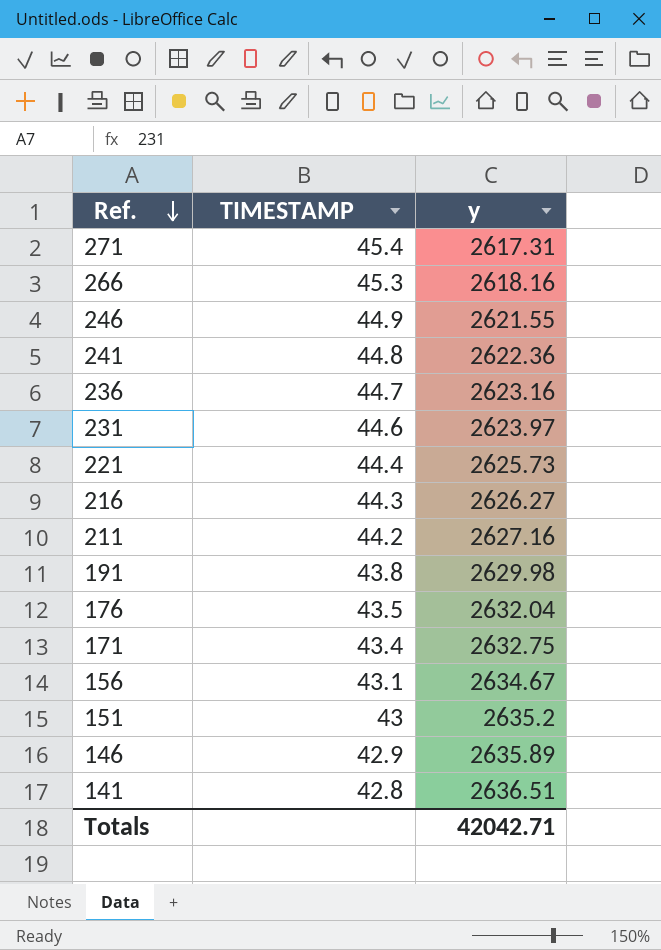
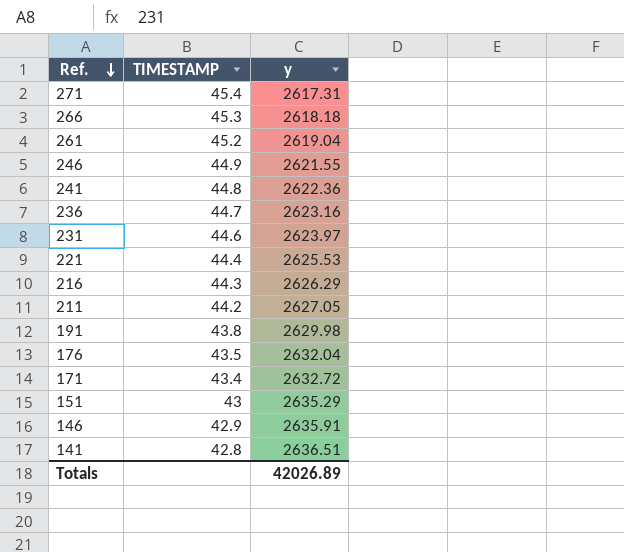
row 156: 43.1 | 2634.67 -> none
266 | y: 2618.16 -> 2618.18
row 261: none -> 45.2 | 2619.04
221 | y: 2625.73 -> 2625.53
216 | y: 2626.27 -> 2626.29
211 | y: 2627.16 -> 2627.05
171 | y: 2632.75 -> 2632.72
151 | y: 2635.2 -> 2635.29
146 | y: 2635.89 -> 2635.91
Totals | y: 42042.71 -> 42026.89

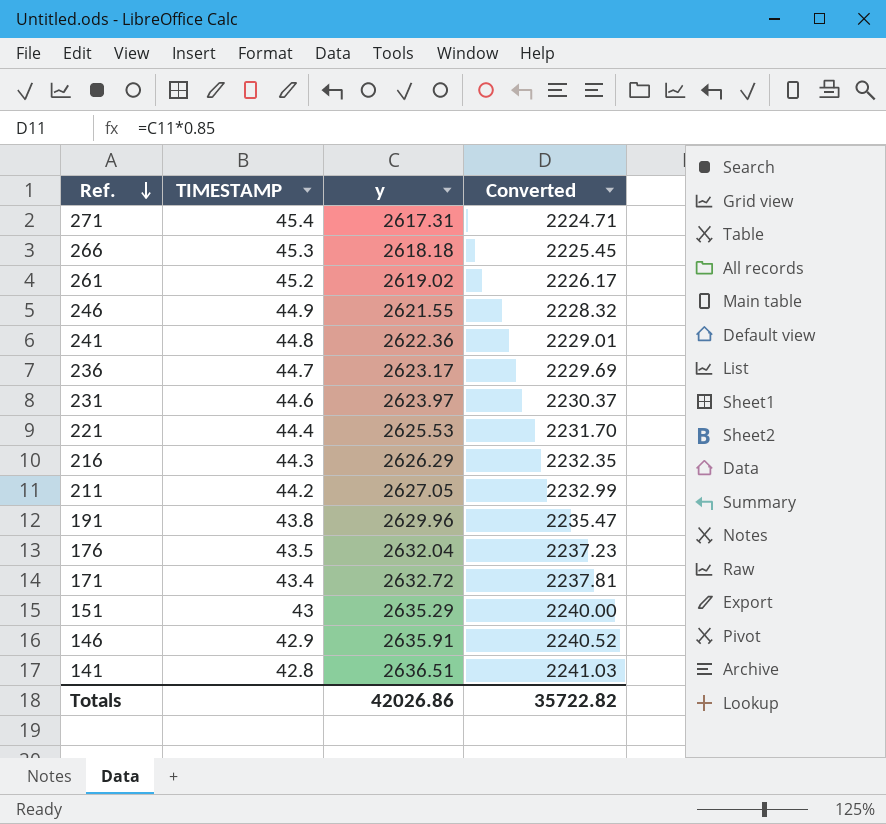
column Converted | formula: none -> [y] * 0.85
261 | y: 2619.04 -> 2619.02
236 | y: 2623.16 -> 2623.17
191 | y: 2629.98 -> 2629.96
Totals | y: 42026.89 -> 42026.86

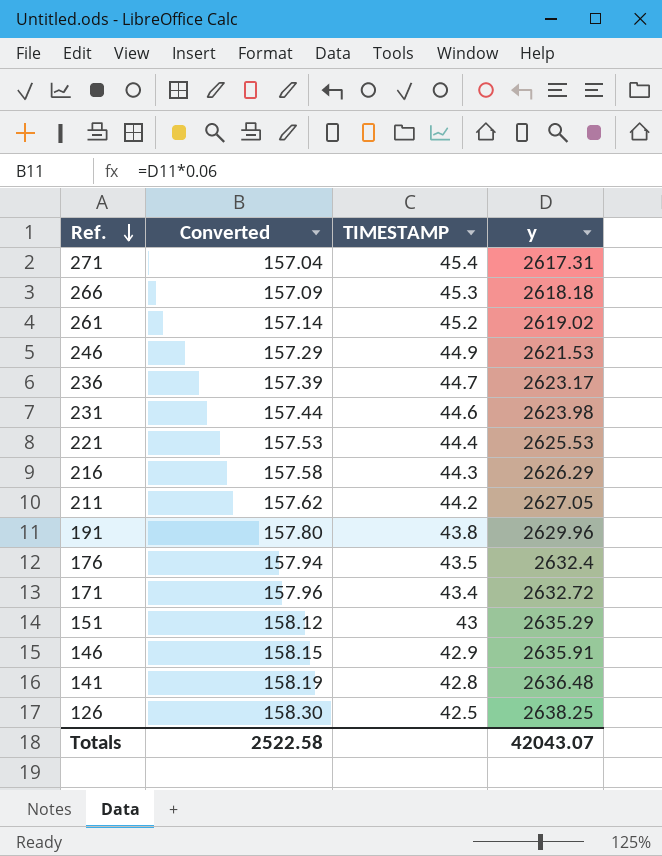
column Converted | formula: [y] * 0.85 -> [y] * 0.06
column Converted | position: 4 -> 2
row 241: 44.8 | 2622.36 | 2229.01 -> none
246 | y: 2621.55 -> 2621.53
231 | y: 2623.97 -> 2623.98
176 | y: 2632.04 -> 2632.4
141 | y: 2636.51 -> 2636.48
row 126: none -> 158.30 | 42.5 | 2638.25
Totals | Converted: 35722.82 -> 2522.58
Totals | y: 42026.86 -> 42043.07

